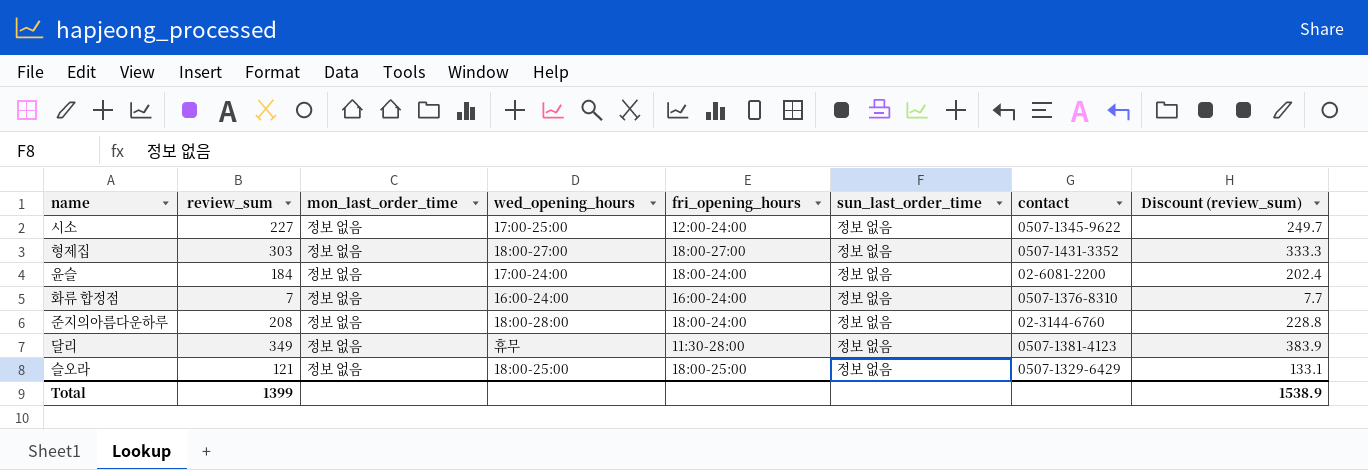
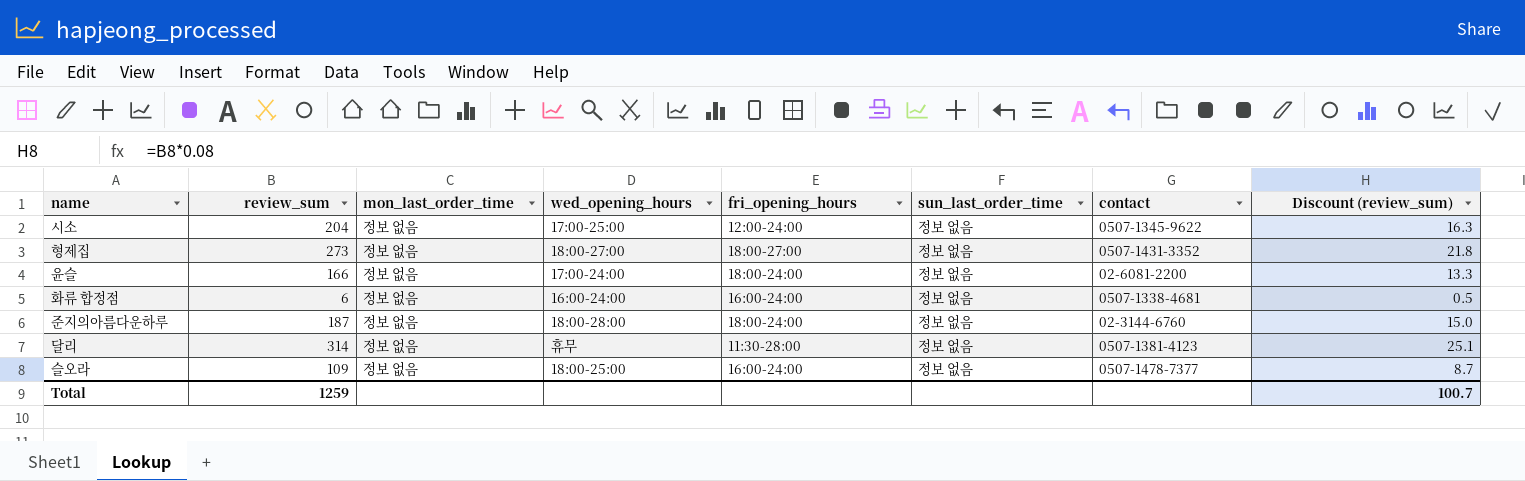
column Discount (review_sum) | formula: [review_sum] * 1.1 -> [review_sum] * 0.08
시소 | review_sum: 227 -> 204
형제집 | review_sum: 303 -> 273
윤슬 | review_sum: 184 -> 166
화류 합정점 | review_sum: 7 -> 6
화류 합정점 | contact: 0507-1376-8310 -> 0507-1338-4681
준지의아름다운하루 | review_sum: 208 -> 187
달리 | review_sum: 349 -> 314
슬오라 | review_sum: 121 -> 109
슬오라 | fri_opening_hours: 18:00-25:00 -> 16:00-24:00
슬오라 | contact: 0507-1329-6429 -> 0507-1478-7377
Total | review_sum: 1399 -> 1259
Total | Discount (review_sum): 1538.9 -> 100.7

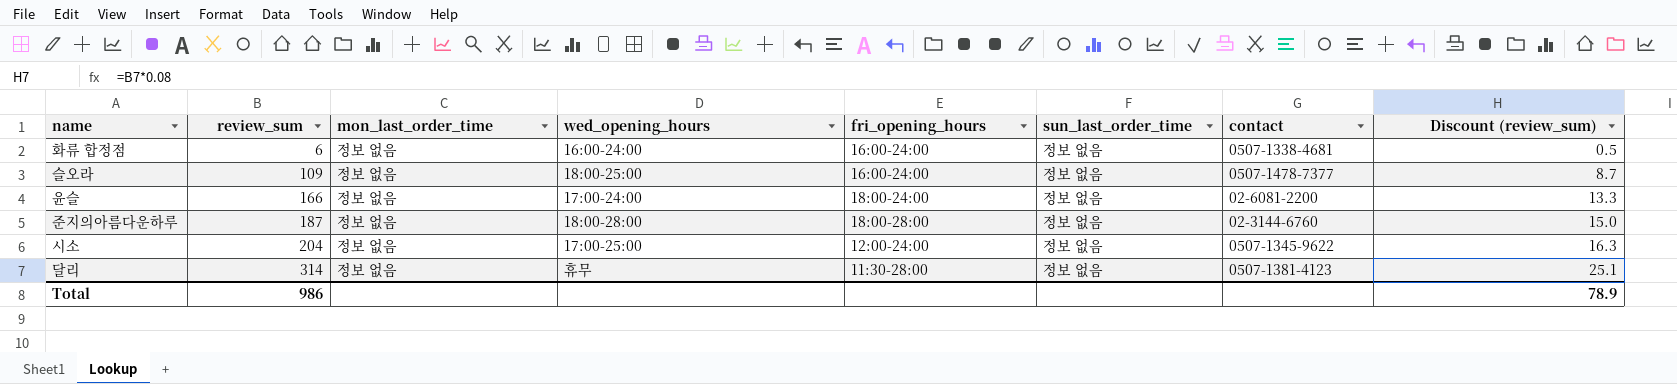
row order: none -> review_sum ascending
row 형제집: 273 | 정보 없음 | 18:00-27:00 | 18:00-27:00 | 정보 없음 | 0507-1431-3352 | 21.8 -> none
준지의아름다운하루 | fri_opening_hours: 18:00-24:00 -> 18:00-28:00
Total | review_sum: 1259 -> 986
Total | Discount (review_sum): 100.7 -> 78.9

